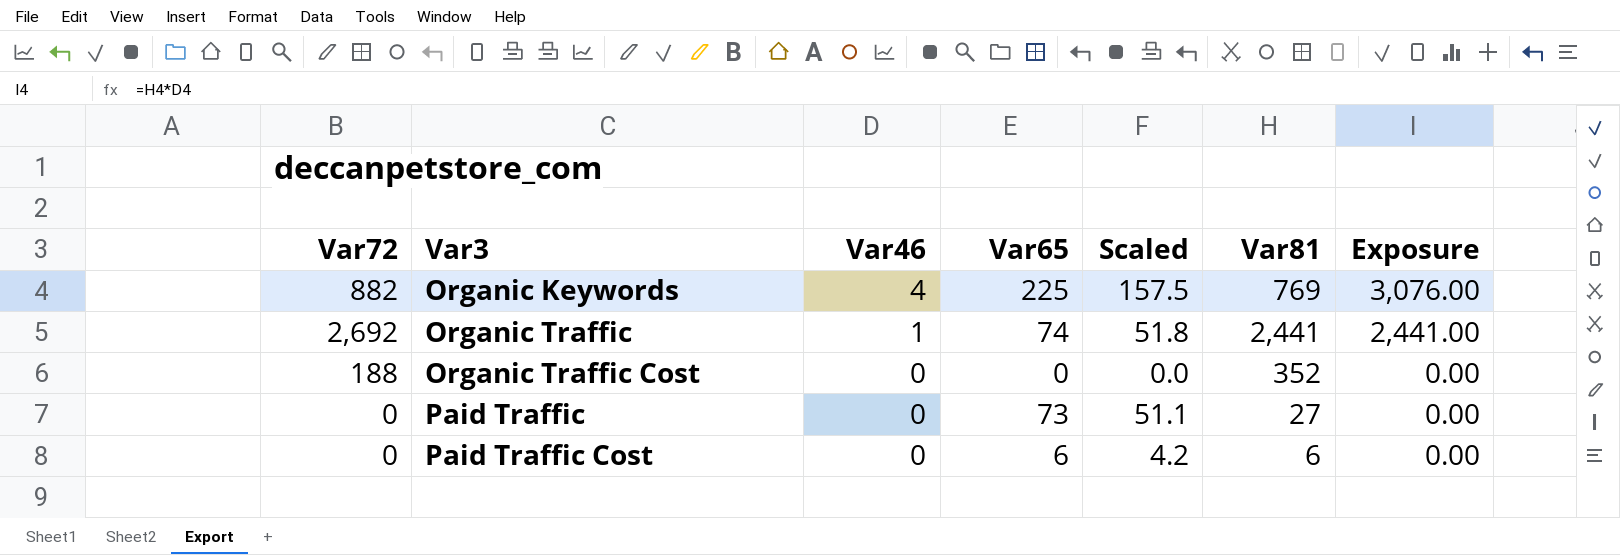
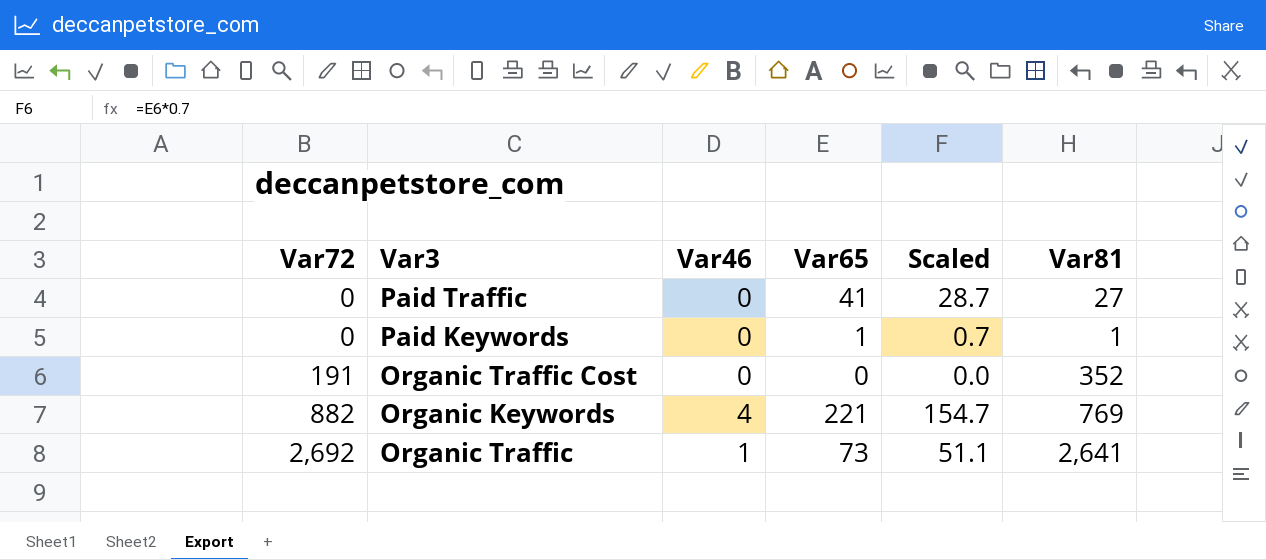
row order: Var3 ascending -> Var72 ascending
column Exposure | formula: [Var46] * [Var81] -> none
row Paid Traffic Cost: 0 | 0 | 6 | 4.2 | 6 | 0.00 -> none
Paid Traffic | Var65: 73 -> 41
Paid Traffic | Scaled: 51.1 -> 28.7
row Paid Keywords: none -> 0 | 0 | 1 | 0.7 | 1
Organic Traffic Cost | Var72: 188 -> 191
Organic Keywords | Var65: 225 -> 221
Organic Keywords | Scaled: 157.5 -> 154.7
Organic Traffic | Var65: 74 -> 73
Organic Traffic | Scaled: 51.8 -> 51.1
Organic Traffic | Var81: 2,441 -> 2,641

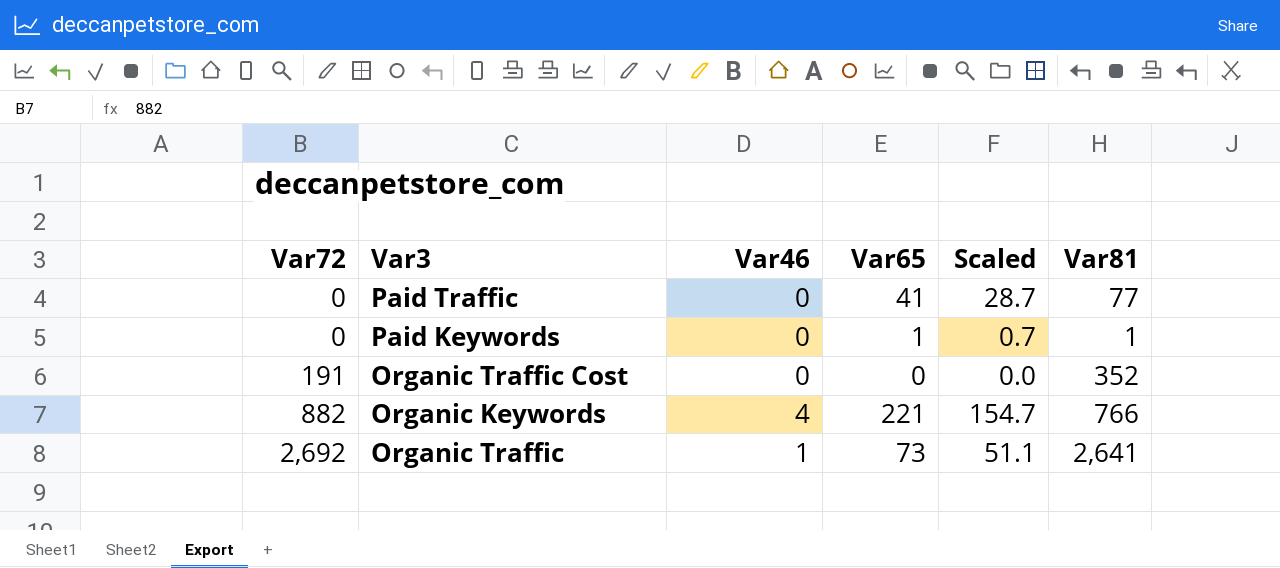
Paid Traffic | Var81: 27 -> 77
Organic Keywords | Var81: 769 -> 766

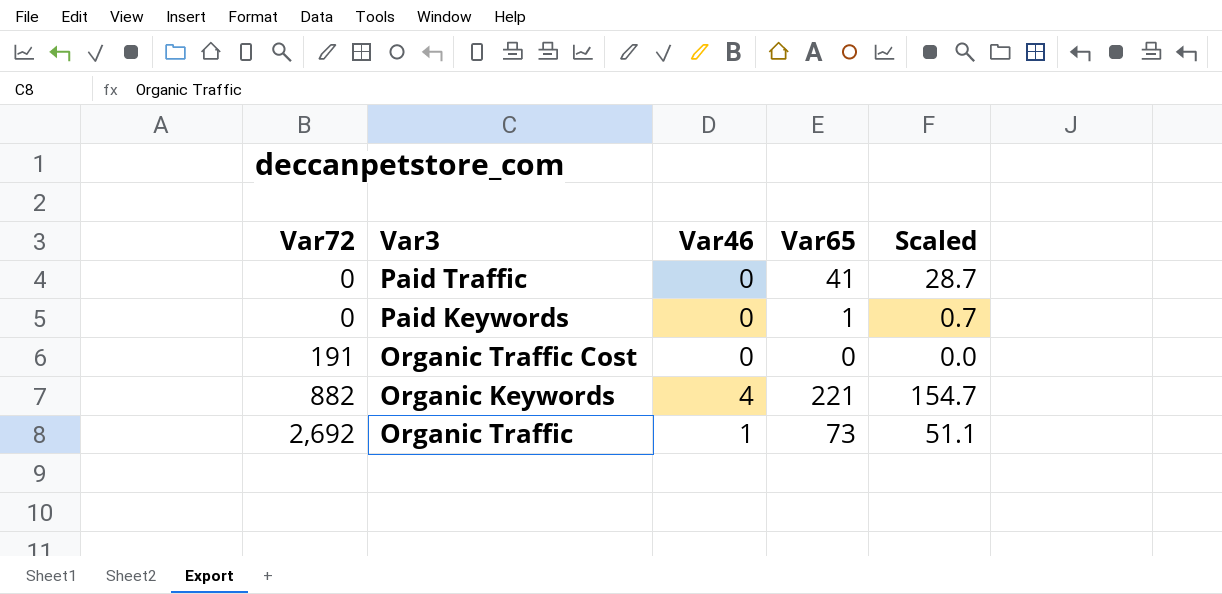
column Var81 | position: 6 -> none

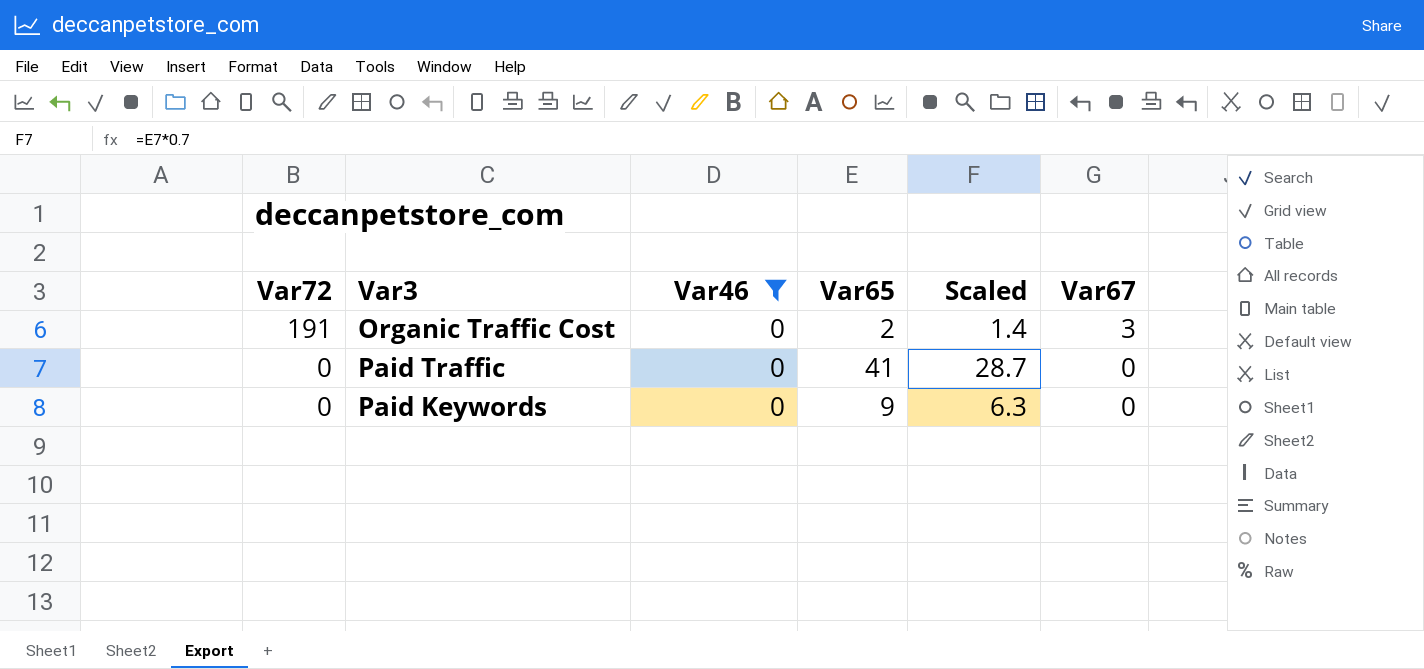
filter: none -> Var46 = 0
row order: Var72 ascending -> Var72 descending
column Var67 | position: none -> 6
Organic Traffic Cost | Var65: 0 -> 2
Organic Traffic Cost | Scaled: 0.0 -> 1.4
Paid Keywords | Var65: 1 -> 9
Paid Keywords | Scaled: 0.7 -> 6.3

